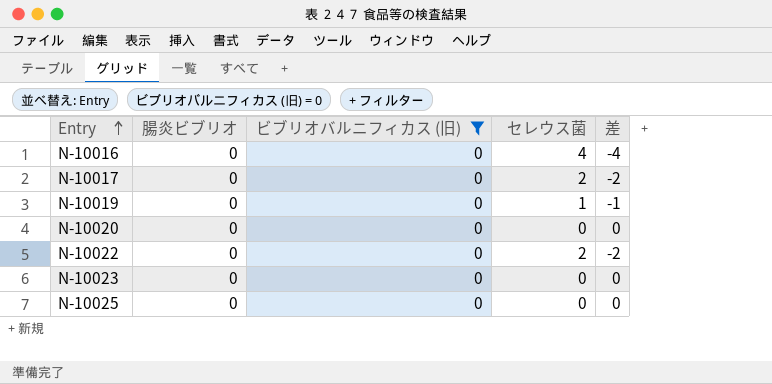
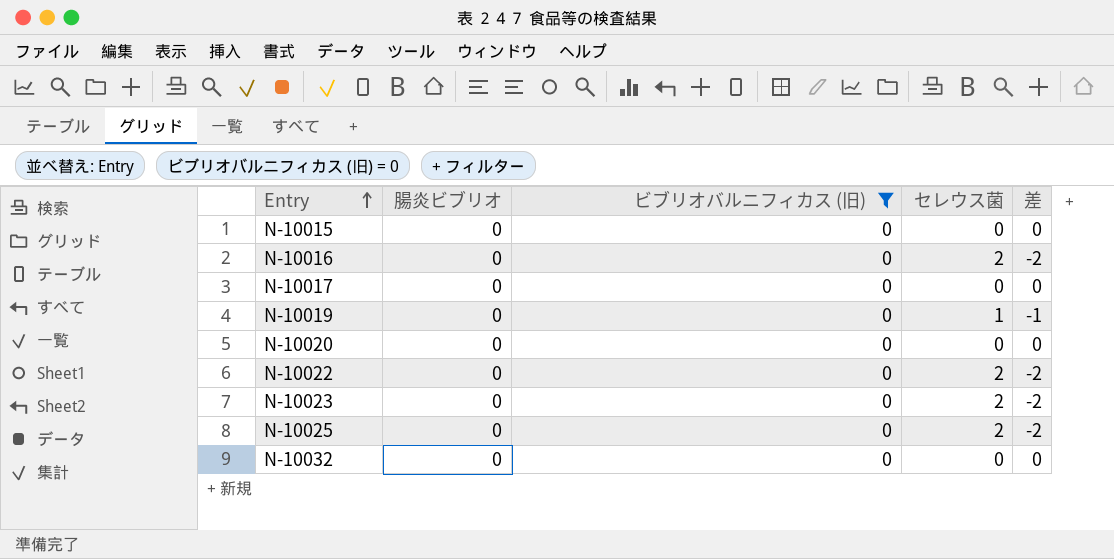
row N-10015: none -> 0 | 0 | 0 | 0
N-10016 | セレウス菌: 4 -> 2
N-10016 | 差: -4 -> -2
N-10017 | セレウス菌: 2 -> 0
N-10017 | 差: -2 -> 0
N-10023 | セレウス菌: 0 -> 2
N-10023 | 差: 0 -> -2
N-10025 | セレウス菌: 0 -> 2
N-10025 | 差: 0 -> -2
row N-10032: none -> 0 | 0 | 0 | 0

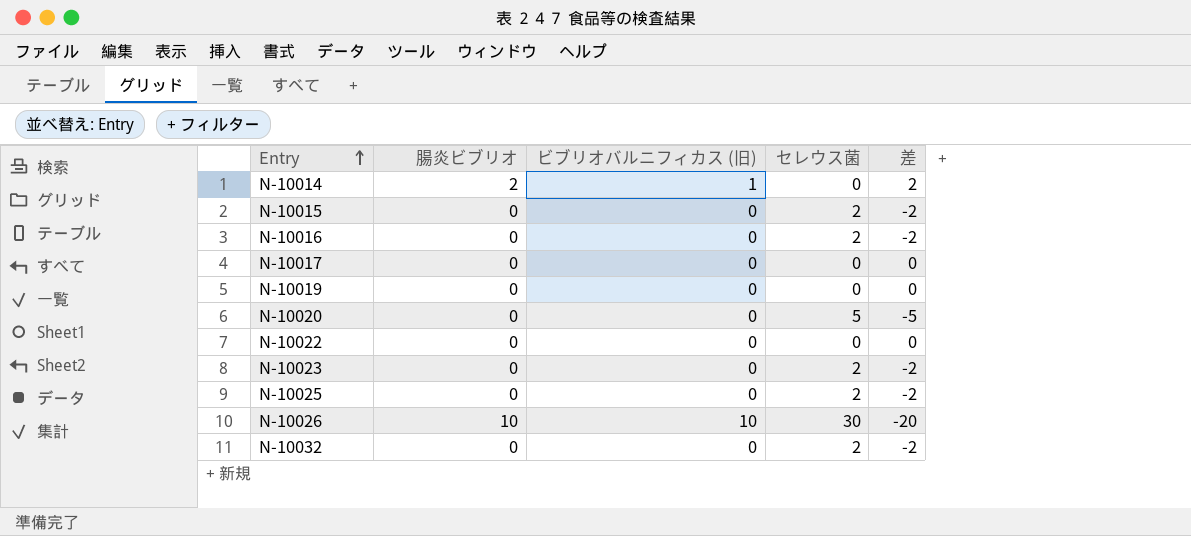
filter: ビブリオバルニフィカス (旧) = 0 -> none
N-10015 | セレウス菌: 0 -> 2
N-10015 | 差: 0 -> -2
N-10019 | セレウス菌: 1 -> 0
N-10019 | 差: -1 -> 0
N-10020 | セレウス菌: 0 -> 5
N-10020 | 差: 0 -> -5
N-10022 | セレウス菌: 2 -> 0
N-10022 | 差: -2 -> 0
N-10032 | セレウス菌: 0 -> 2
N-10032 | 差: 0 -> -2

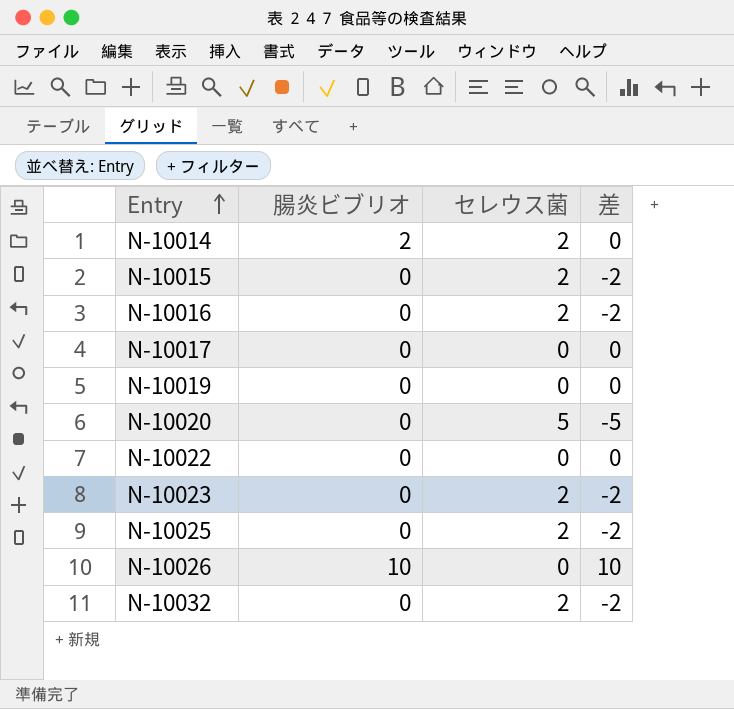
column ビブリオバルニフィカス (旧) | position: 3 -> none
N-10014 | セレウス菌: 0 -> 2
N-10014 | 差: 2 -> 0
N-10026 | セレウス菌: 30 -> 0
N-10026 | 差: -20 -> 10

